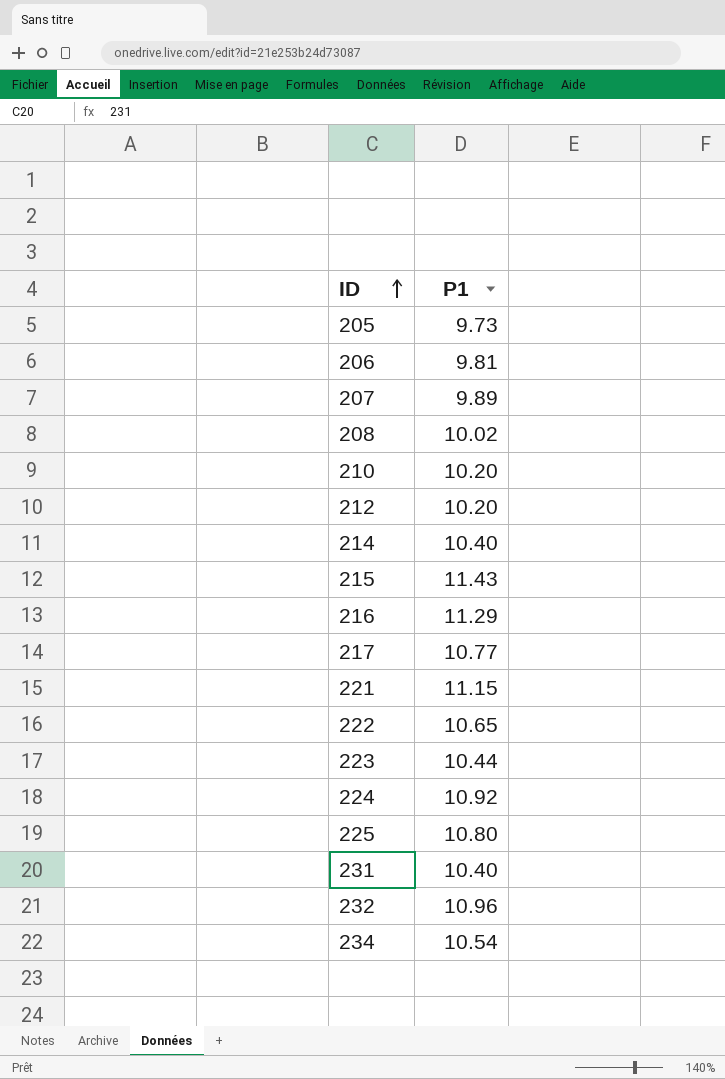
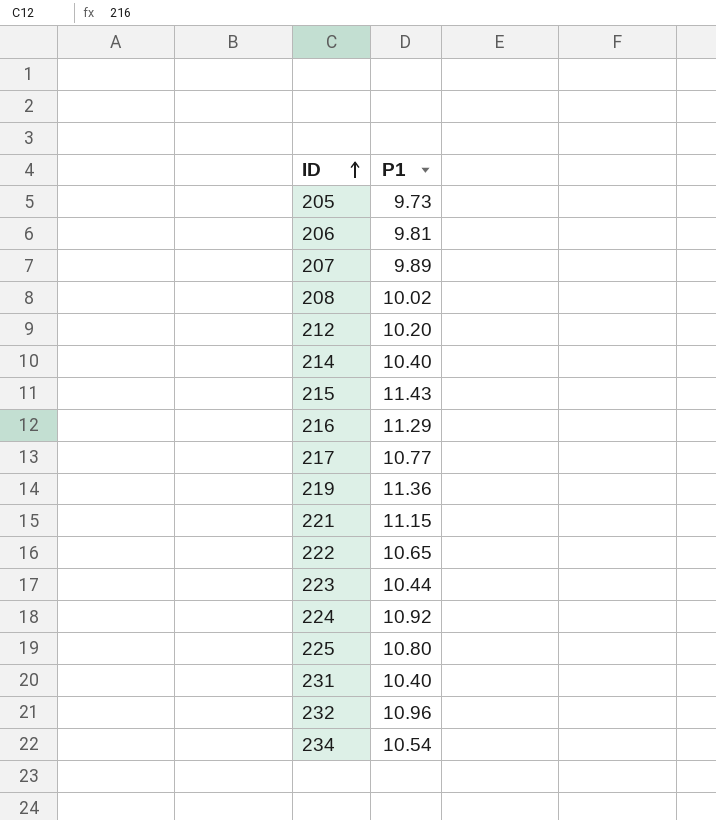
row 210: 10.20 -> none
row 219: none -> 11.36

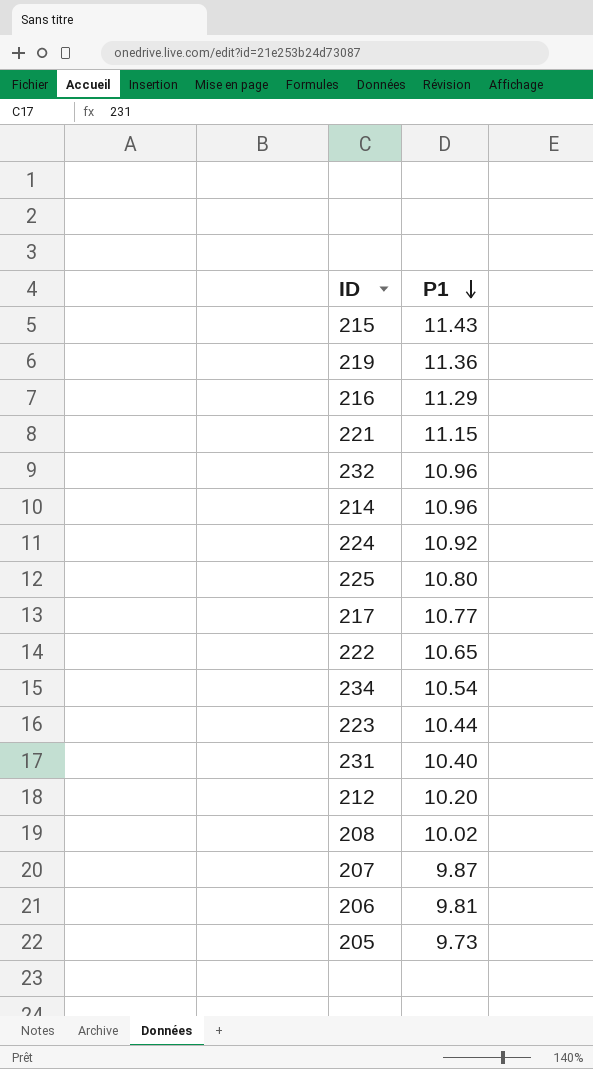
row order: ID ascending -> P1 descending
214 | P1: 10.40 -> 10.96
207 | P1: 9.89 -> 9.87

